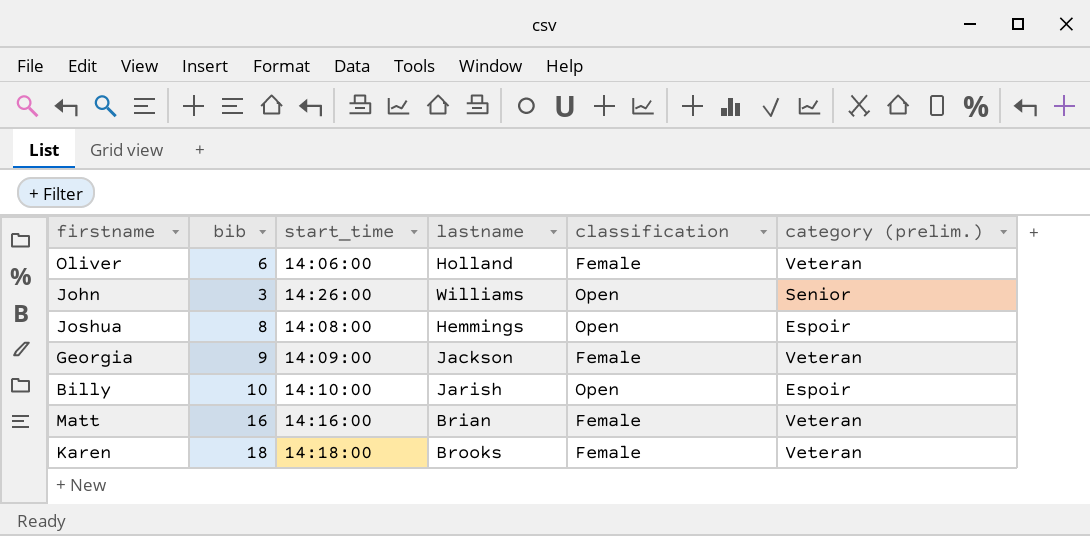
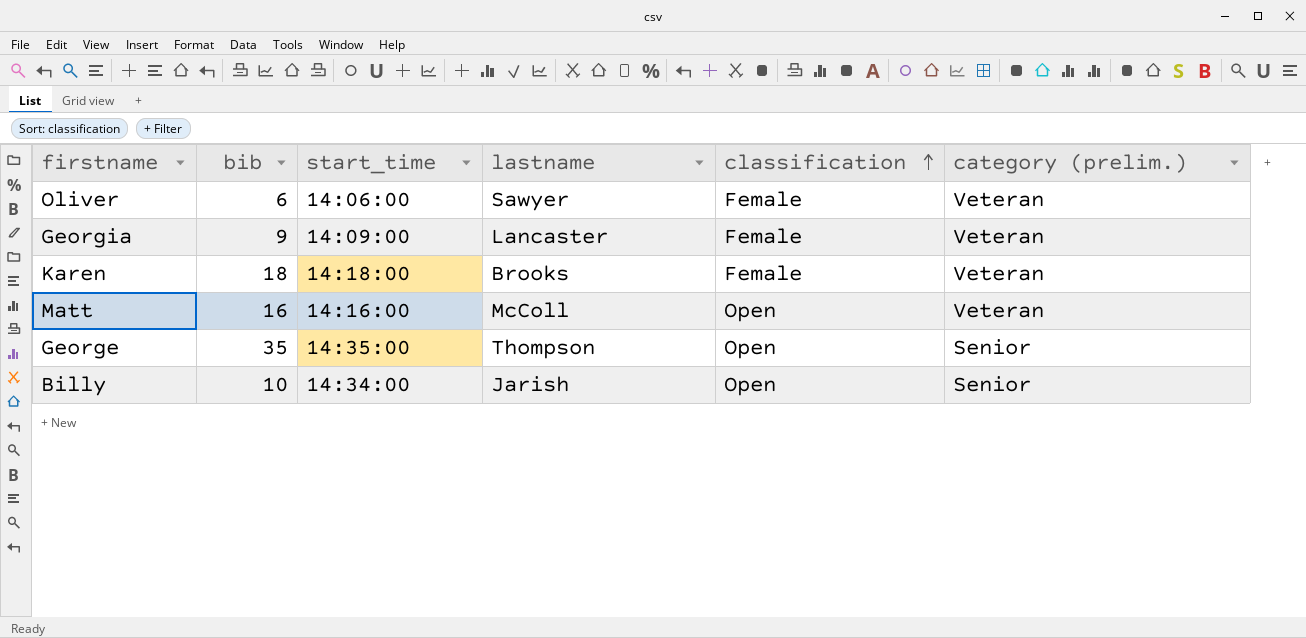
row order: none -> classification ascending
row John: 3 | 14:26:00 | Williams | Open | Senior -> none
row Joshua: 8 | 14:08:00 | Hemmings | Open | Espoir -> none
Oliver | lastname: Holland -> Sawyer
Georgia | lastname: Jackson -> Lancaster
Matt | lastname: Brian -> McColl
Matt | classification: Female -> Open
row George: none -> 35 | 14:35:00 | Thompson | Open | Senior
Billy | start_time: 14:10:00 -> 14:34:00
Billy | category (prelim.): Espoir -> Senior

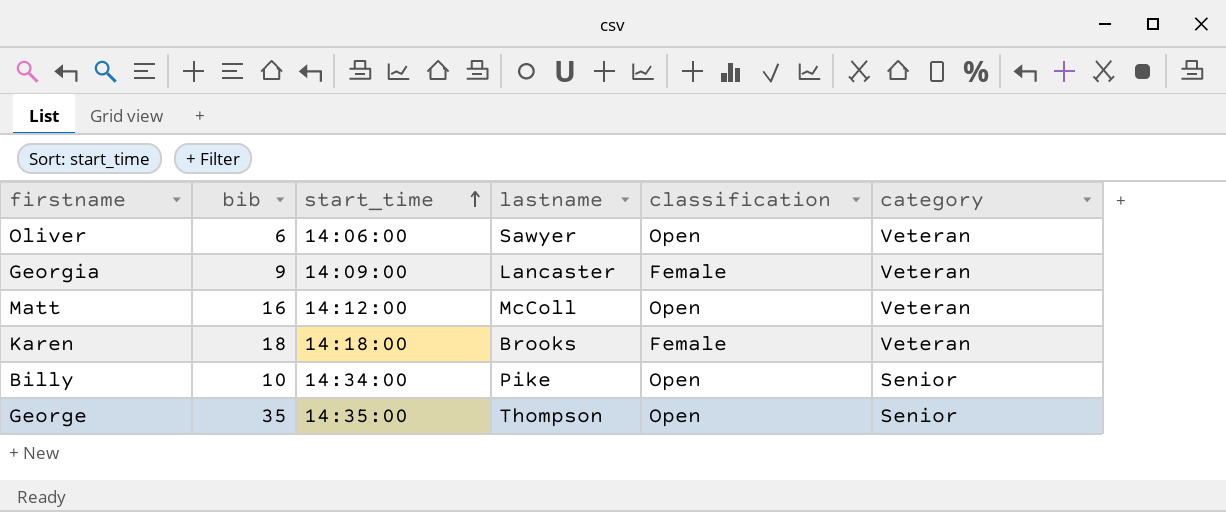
row order: classification ascending -> start_time ascending
column name: category (prelim.) -> category
Oliver | classification: Female -> Open
Matt | start_time: 14:16:00 -> 14:12:00
Billy | lastname: Jarish -> Pike

